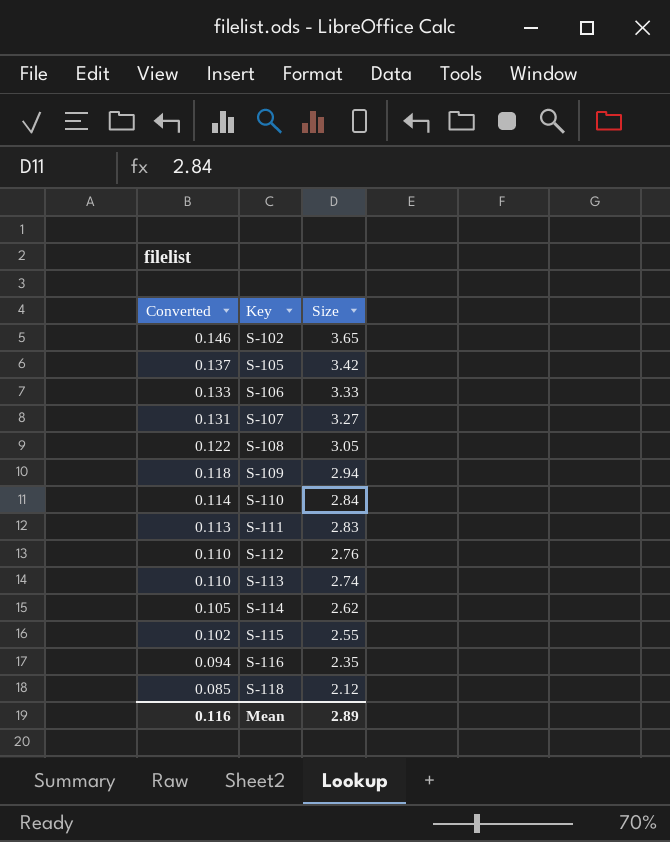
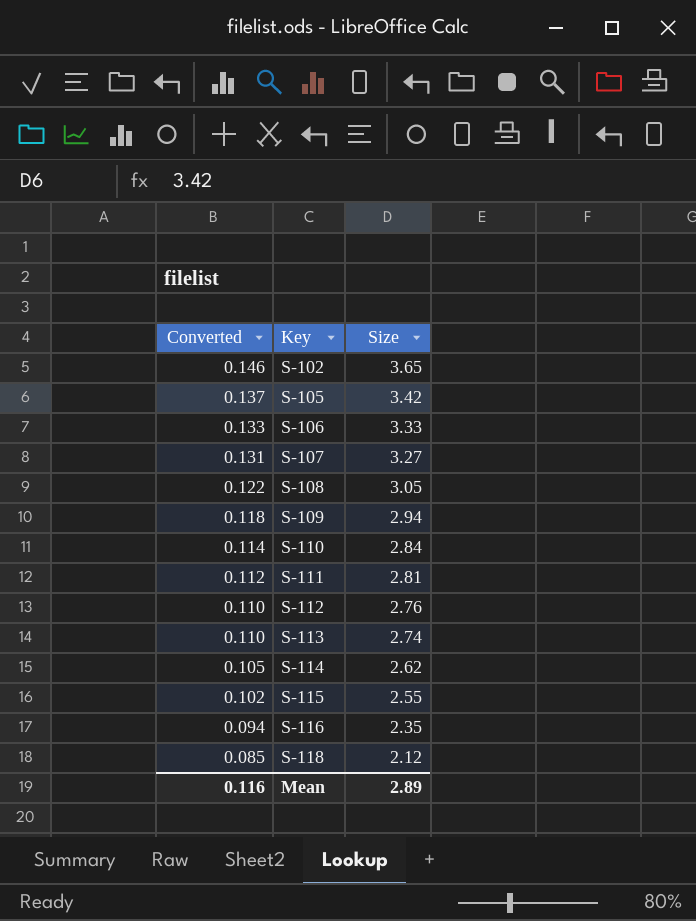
S-111 | Converted: 0.113 -> 0.112
S-111 | Size: 2.83 -> 2.81

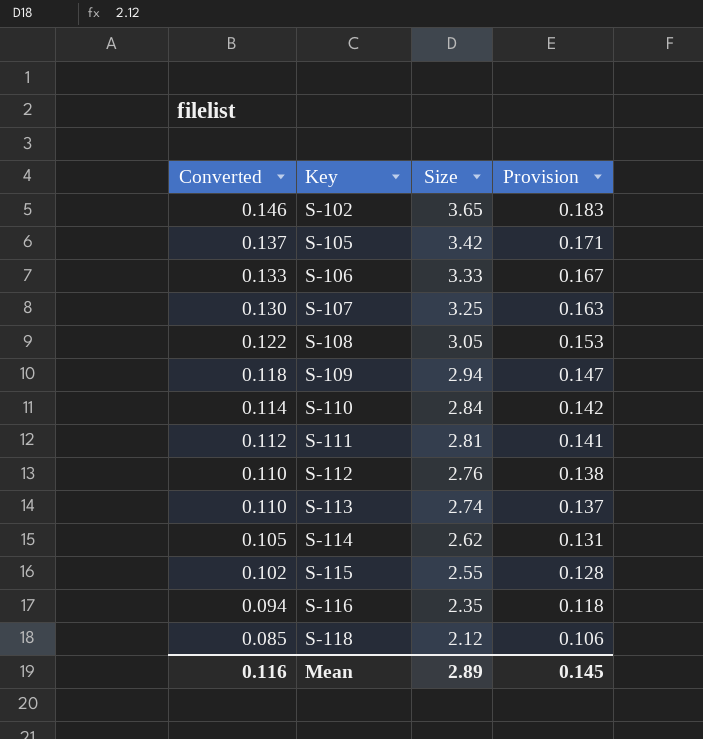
column Provision | formula: none -> [Size] * 0.05
S-107 | Converted: 0.131 -> 0.130
S-107 | Size: 3.27 -> 3.25

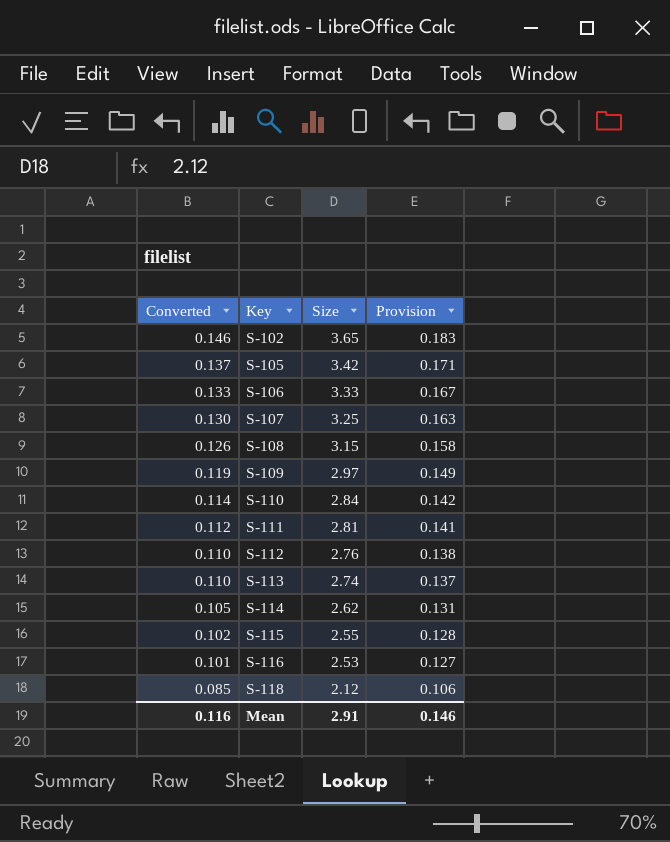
S-108 | Converted: 0.122 -> 0.126
S-108 | Size: 3.05 -> 3.15
S-108 | Provision: 0.153 -> 0.158
S-109 | Converted: 0.118 -> 0.119
S-109 | Size: 2.94 -> 2.97
S-109 | Provision: 0.147 -> 0.149
S-116 | Converted: 0.094 -> 0.101
S-116 | Size: 2.35 -> 2.53
S-116 | Provision: 0.118 -> 0.127
Mean | Size: 2.89 -> 2.91
Mean | Provision: 0.145 -> 0.146

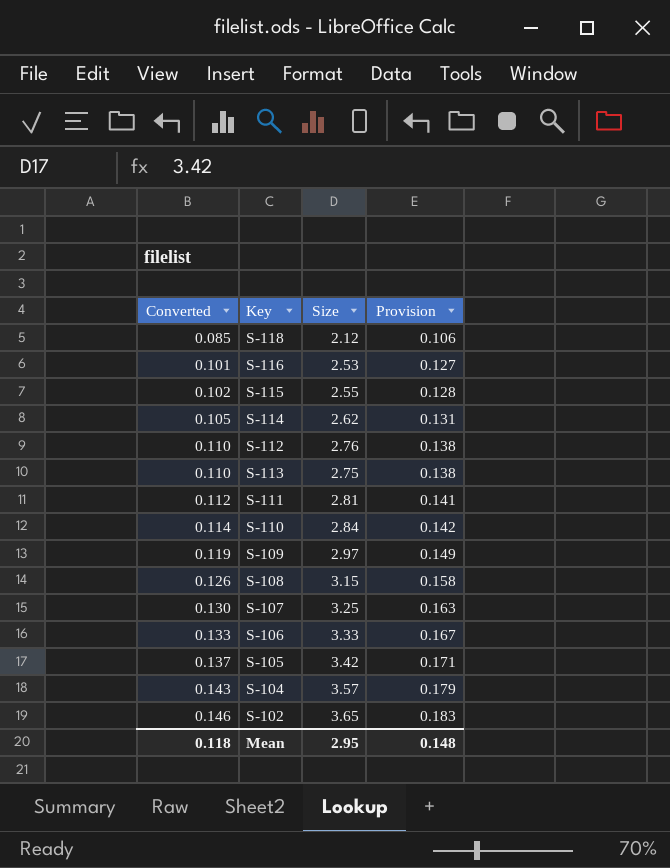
row order: Converted descending -> Converted ascending
S-113 | Size: 2.74 -> 2.75
S-113 | Provision: 0.137 -> 0.138
row S-104: none -> 0.143 | 3.57 | 0.179
Mean | Converted: 0.116 -> 0.118
Mean | Size: 2.91 -> 2.95
Mean | Provision: 0.146 -> 0.148

